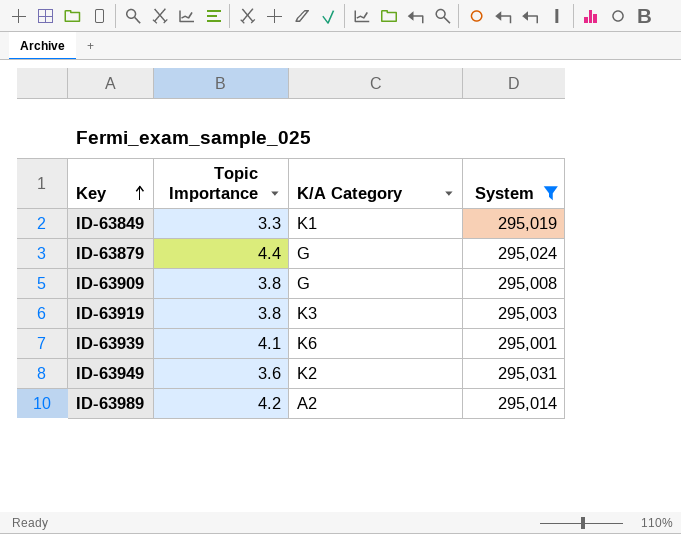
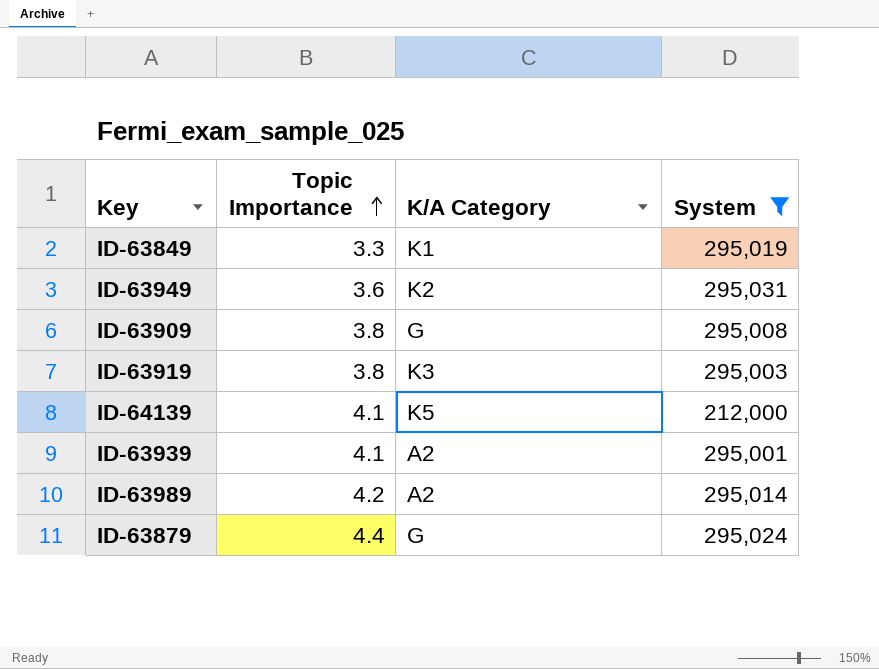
row order: Key ascending -> Topic Importance ascending
row ID-64139: none -> 4.1 | K5 | 212,000
ID-63939 | K/A Category: K6 -> A2

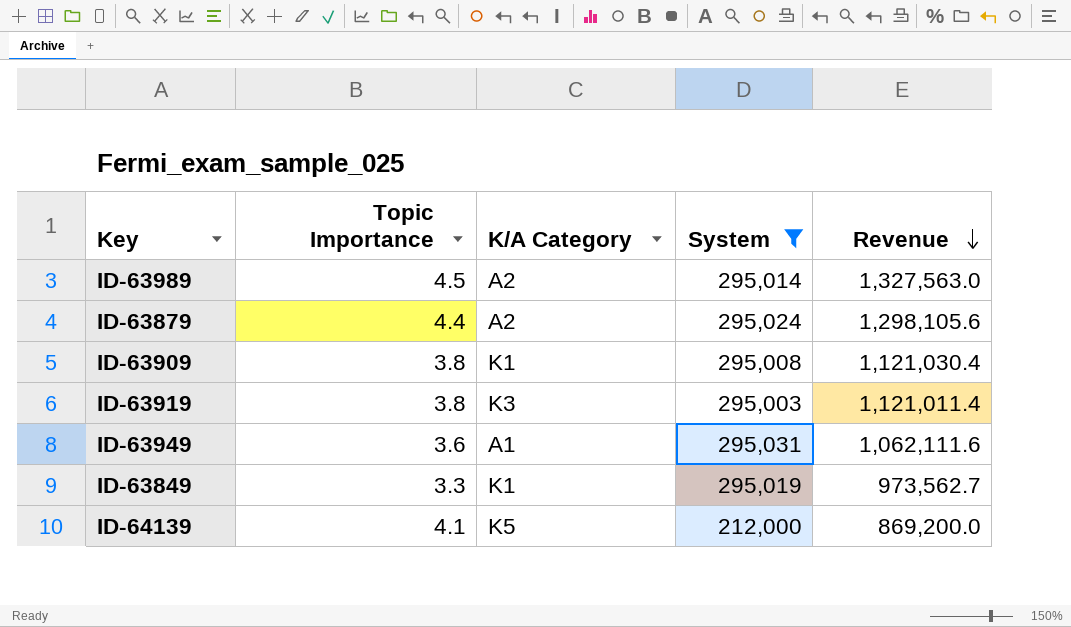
row order: Topic Importance ascending -> Revenue descending
column Revenue | formula: none -> [Topic Importance] * [System]
row ID-63939: 4.1 | A2 | 295,001 -> none
ID-63989 | Topic Importance: 4.2 -> 4.5
ID-63879 | K/A Category: G -> A2
ID-63909 | K/A Category: G -> K1
ID-63949 | K/A Category: K2 -> A1

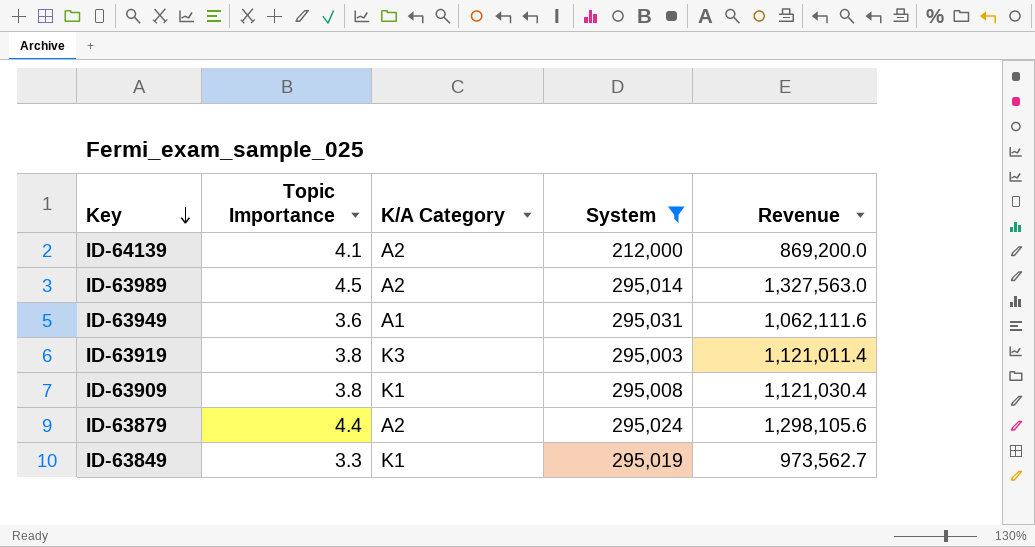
row order: Revenue descending -> Key descending
ID-64139 | K/A Category: K5 -> A2

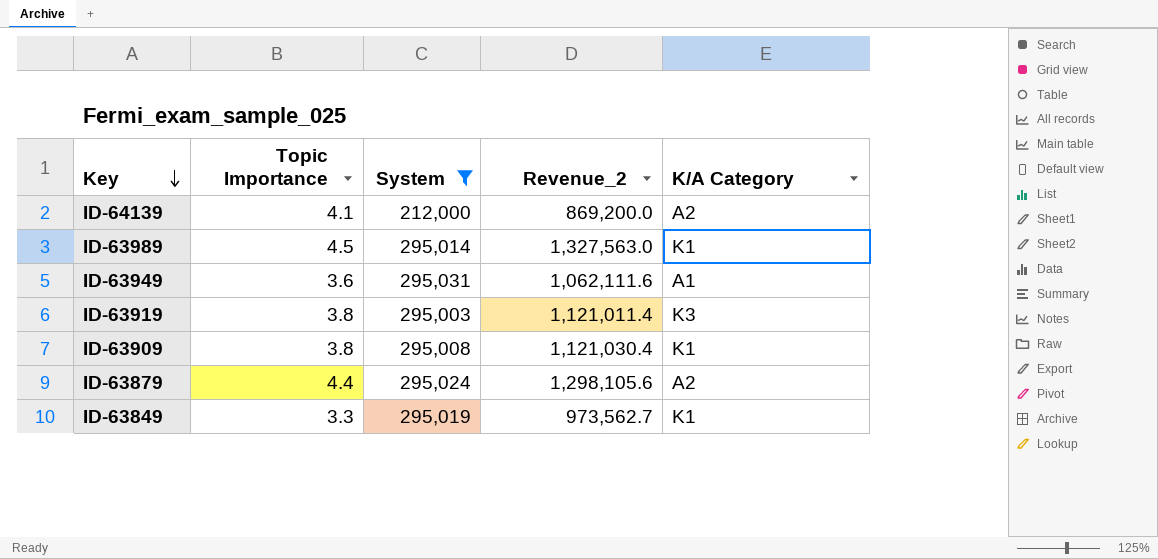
column name: Revenue -> Revenue_2
column K/A Category | position: 3 -> 5
ID-63989 | K/A Category: A2 -> K1

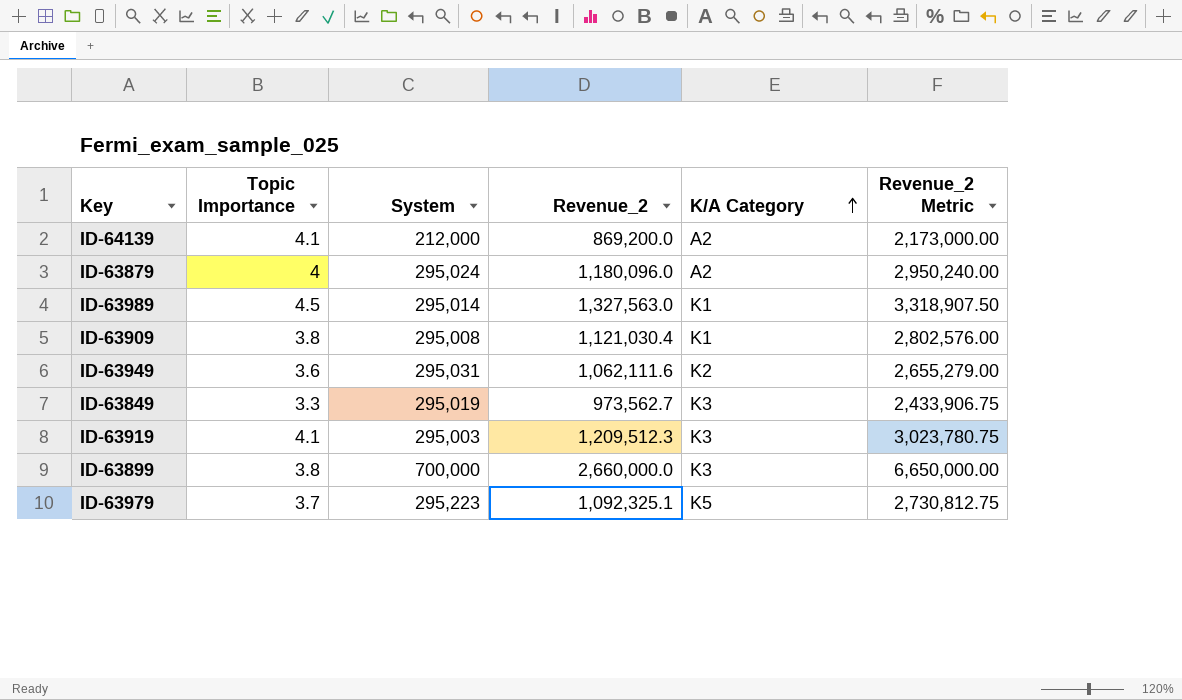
filter: System <= 295,031 -> none
row order: Key descending -> K/A Category ascending
column Revenue_2 Metric | formula: none -> [Revenue_2] * 2.5
ID-63879 | Topic Importance: 4.4 -> 4
ID-63879 | Revenue_2: 1,298,105.6 -> 1,180,096.0
ID-63949 | K/A Category: A1 -> K2
ID-63849 | K/A Category: K1 -> K3
ID-63919 | Topic Importance: 3.8 -> 4.1
ID-63919 | Revenue_2: 1,121,011.4 -> 1,209,512.3

